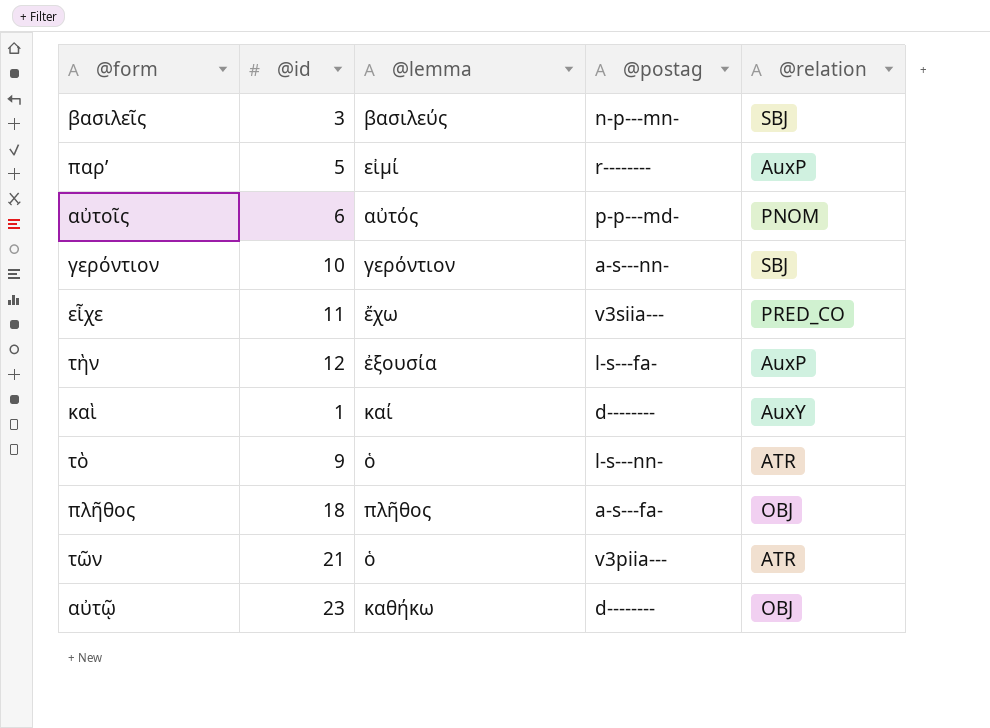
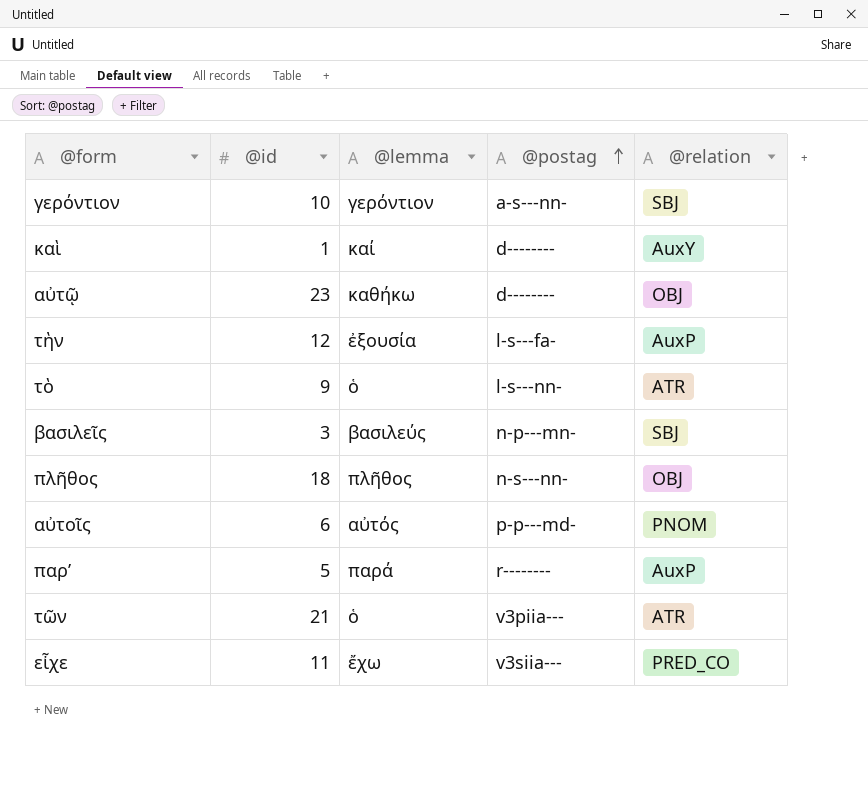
row order: none -> @postag ascending
πλῆθος | @postag: a-s---fa- -> n-s---nn-
παρʼ | @lemma: εἰμί -> παρά

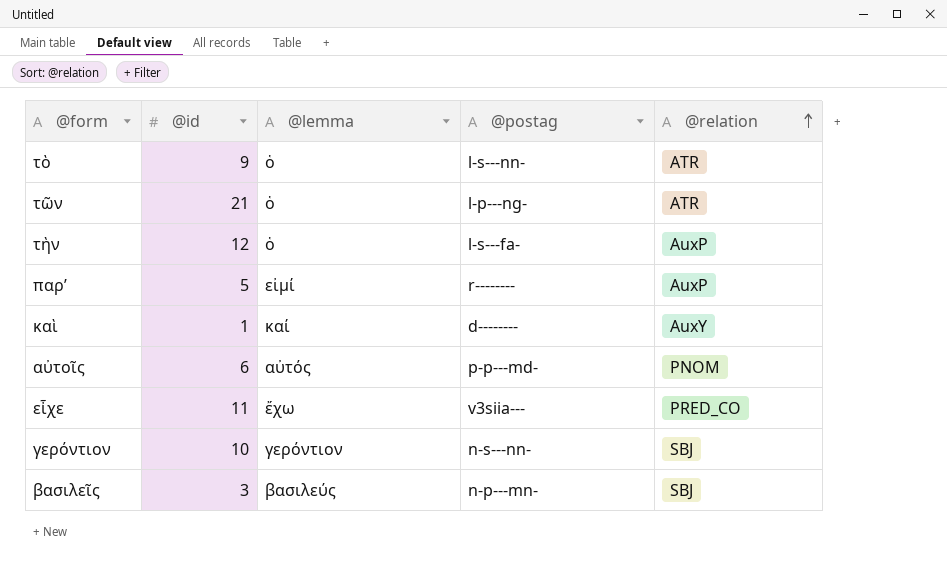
row order: @postag ascending -> @relation ascending
row αὐτῷ: 23 | καθήκω | d-------- | OBJ -> none
row πλῆθος: 18 | πλῆθος | n-s---nn- | OBJ -> none
τῶν | @postag: v3piia--- -> l-p---ng-
τὴν | @lemma: ἐξουσία -> ὁ
παρʼ | @lemma: παρά -> εἰμί
γερόντιον | @postag: a-s---nn- -> n-s---nn-

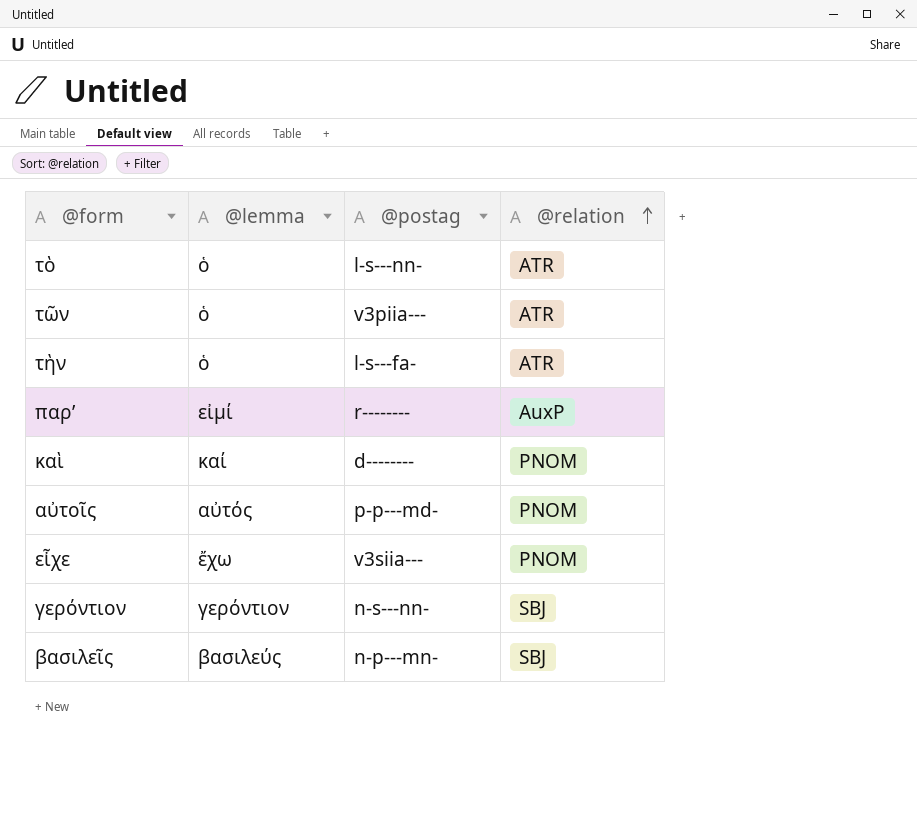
column @id | position: 2 -> none
τῶν | @postag: l-p---ng- -> v3piia---
τὴν | @relation: AuxP -> ATR
καὶ | @relation: AuxY -> PNOM
εἶχε | @relation: PRED_CO -> PNOM

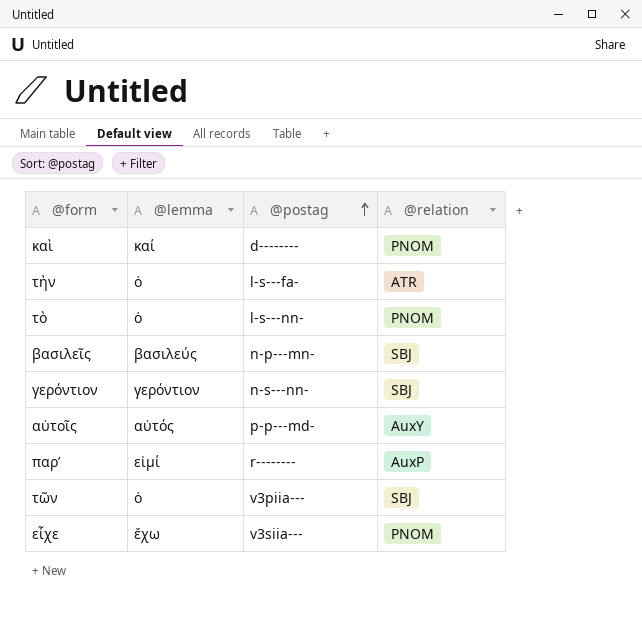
row order: @relation ascending -> @postag ascending
τὸ | @relation: ATR -> PNOM
αὐτοῖς | @relation: PNOM -> AuxY
τῶν | @relation: ATR -> SBJ

